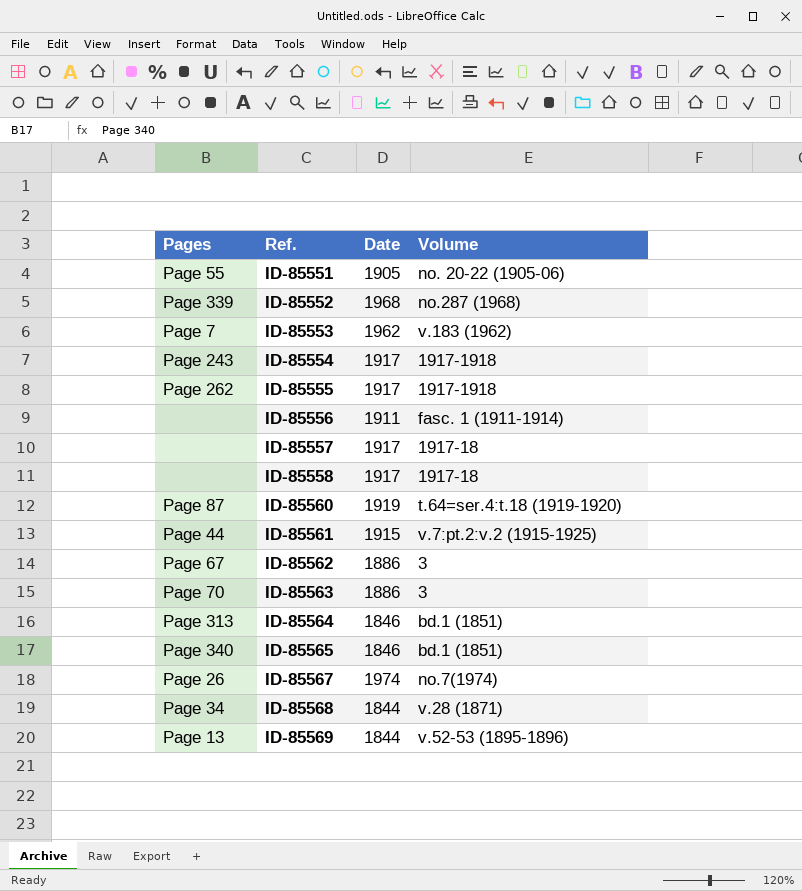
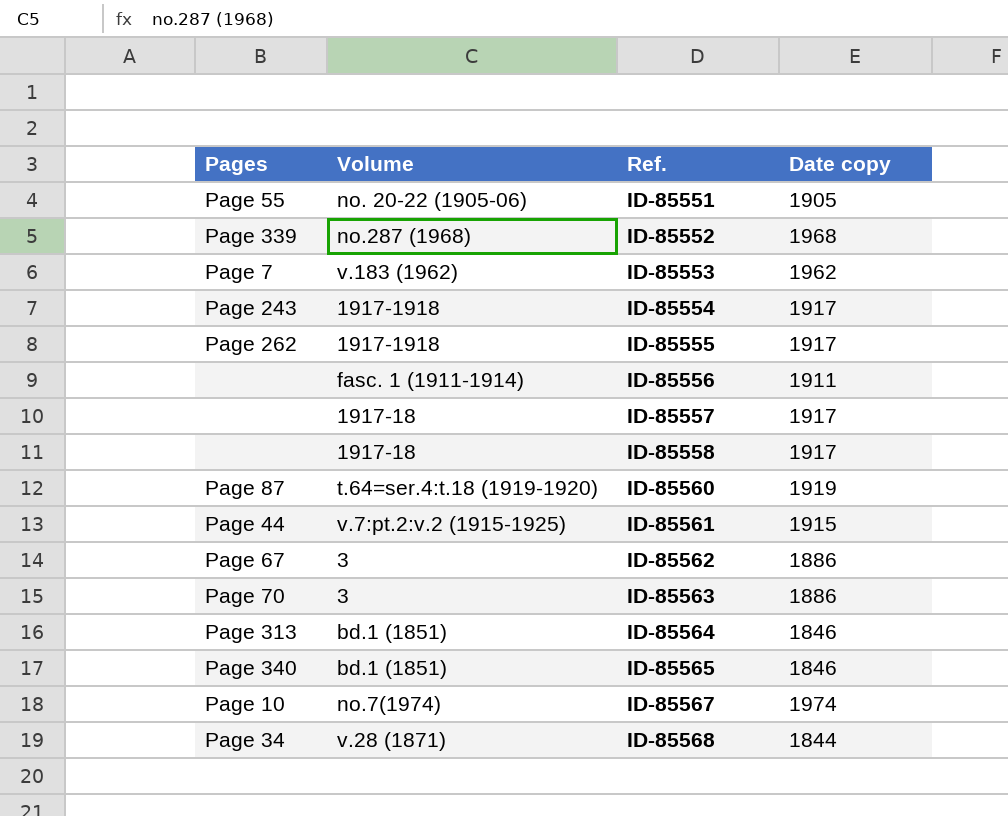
column Volume | position: 4 -> 2
column name: Date -> Date copy
row ID-85569: Page 13 | 1844 | v.52-53 (1895-1896) -> none
ID-85567 | Pages: Page 26 -> Page 10

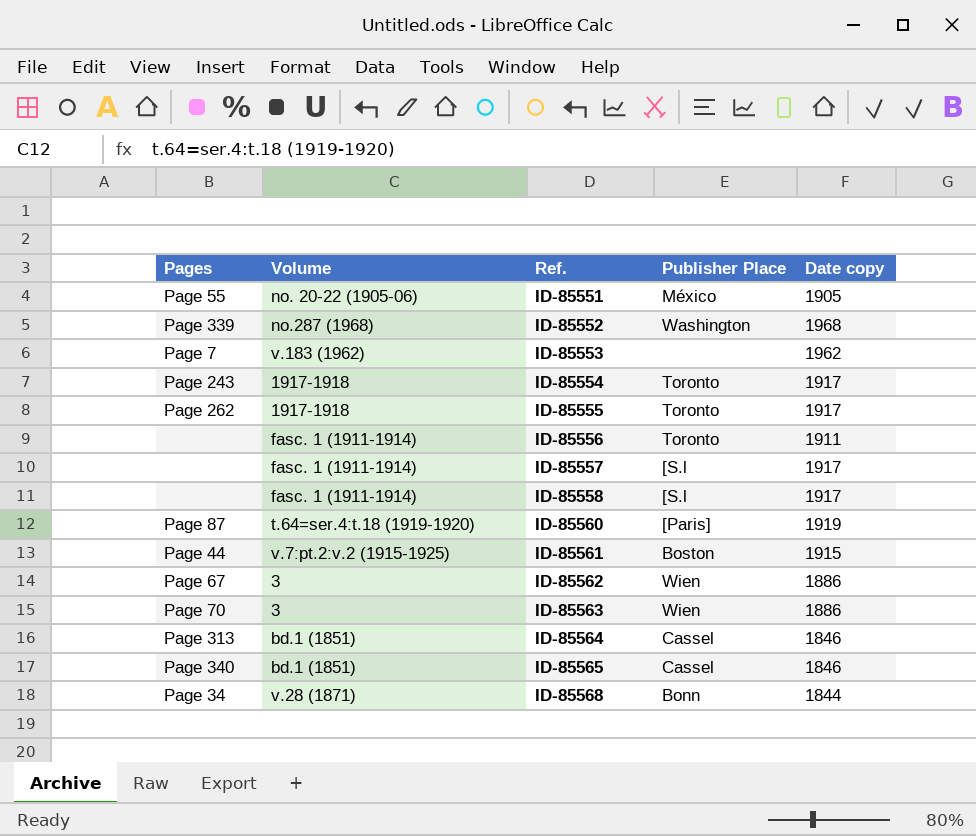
column Publisher Place | position: none -> 4
row ID-85567: Page 10 | no.7(1974) | 1974 -> none
ID-85557 | Volume: 1917-18 -> fasc. 1 (1911-1914)
ID-85558 | Volume: 1917-18 -> fasc. 1 (1911-1914)

